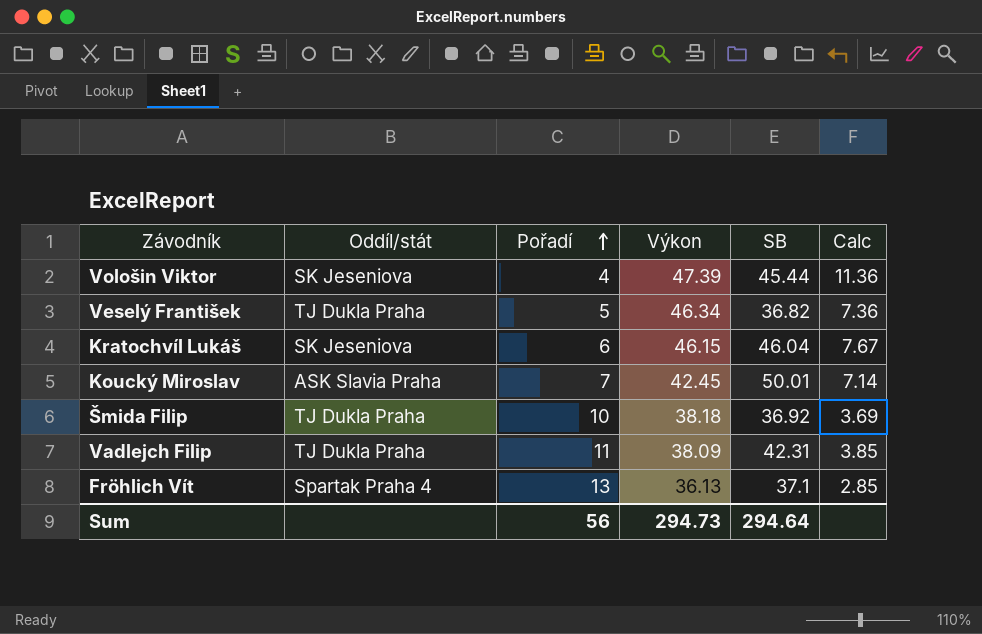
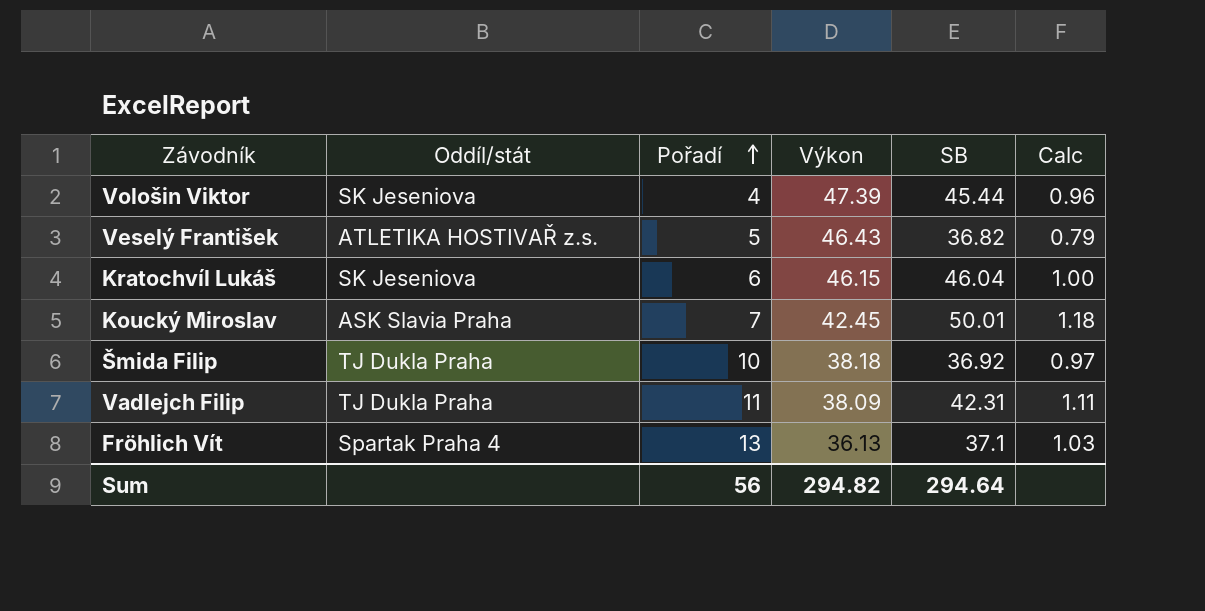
column Calc | formula: [SB] / [Pořadí] -> [SB] / [Výkon]
Veselý František | Oddíl/stát: TJ Dukla Praha -> ATLETIKA HOSTIVAŘ z.s.
Veselý František | Výkon: 46.34 -> 46.43
Sum | Výkon: 294.73 -> 294.82

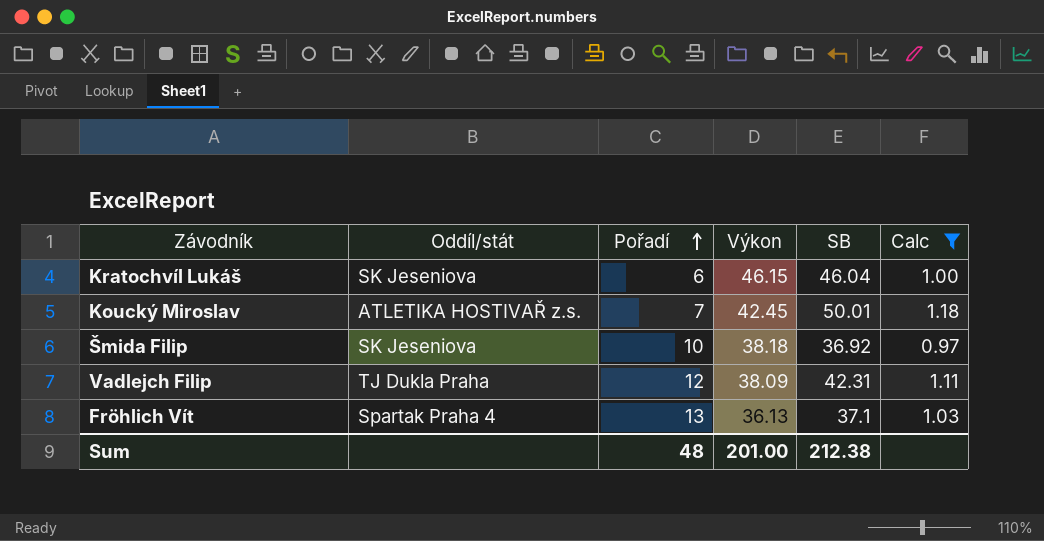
filter: none -> Calc >= 0.97
Koucký Miroslav | Oddíl/stát: ASK Slavia Praha -> ATLETIKA HOSTIVAŘ z.s.
Šmida Filip | Oddíl/stát: TJ Dukla Praha -> SK Jeseniova
Vadlejch Filip | Pořadí: 11 -> 12
Sum | Pořadí: 56 -> 48
Sum | Výkon: 294.82 -> 201.00
Sum | SB: 294.64 -> 212.38

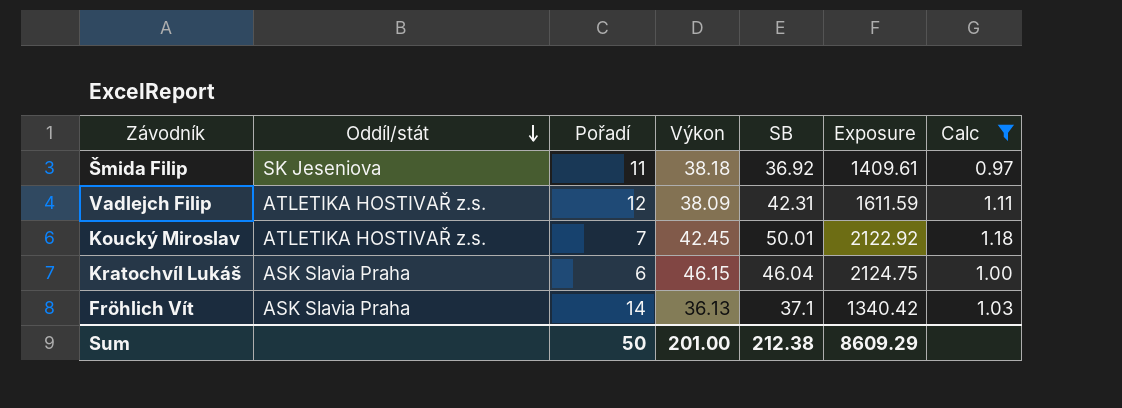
row order: Pořadí ascending -> Oddíl/stát descending
column Exposure | formula: none -> [Výkon] * [SB]
Šmida Filip | Pořadí: 10 -> 11
Vadlejch Filip | Oddíl/stát: TJ Dukla Praha -> ATLETIKA HOSTIVAŘ z.s.
Kratochvíl Lukáš | Oddíl/stát: SK Jeseniova -> ASK Slavia Praha
Fröhlich Vít | Oddíl/stát: Spartak Praha 4 -> ASK Slavia Praha
Fröhlich Vít | Pořadí: 13 -> 14
Sum | Pořadí: 48 -> 50

